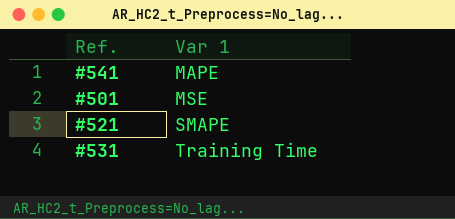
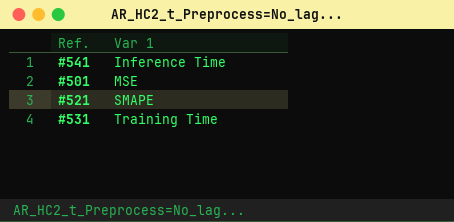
#541 | Var 1: MAPE -> Inference Time

